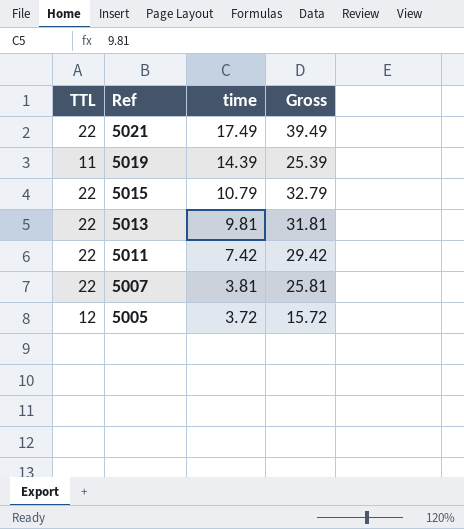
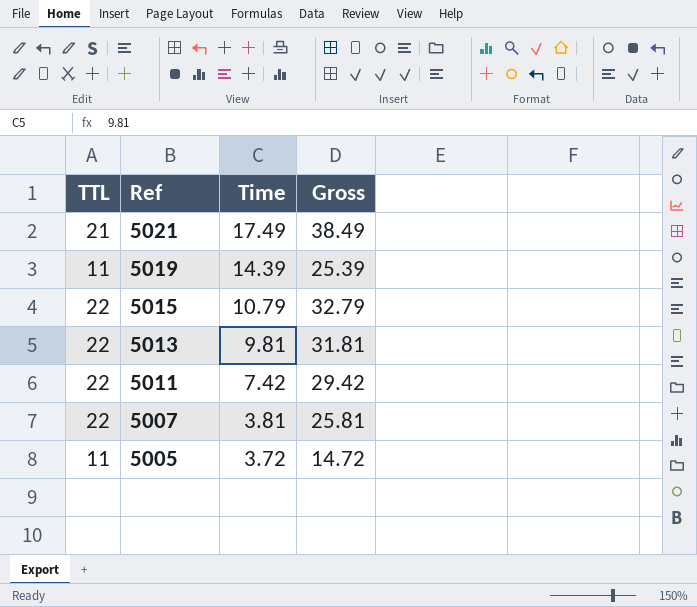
column name: time -> Time
5021 | TTL: 22 -> 21
5021 | Gross: 39.49 -> 38.49
5005 | TTL: 12 -> 11
5005 | Gross: 15.72 -> 14.72

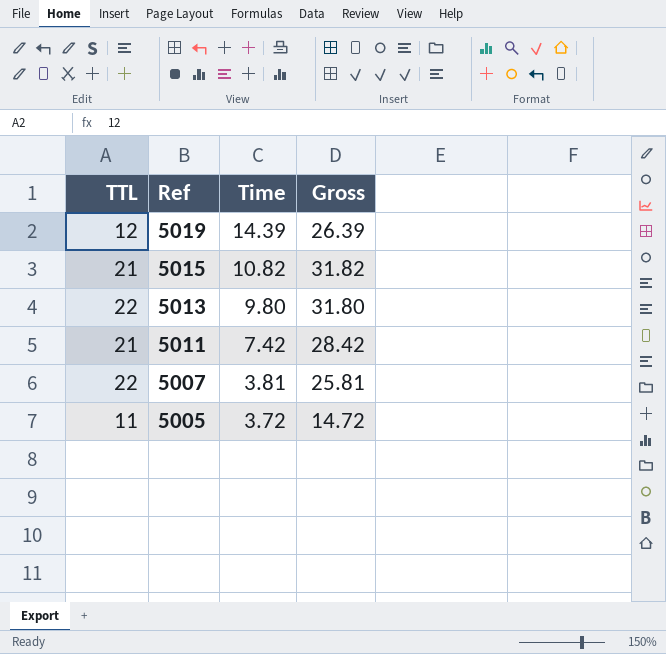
row 5021: 21 | 17.49 | 38.49 -> none
5019 | TTL: 11 -> 12
5019 | Gross: 25.39 -> 26.39
5015 | TTL: 22 -> 21
5015 | Time: 10.79 -> 10.82
5015 | Gross: 32.79 -> 31.82
5013 | Time: 9.81 -> 9.80
5013 | Gross: 31.81 -> 31.80
5011 | TTL: 22 -> 21
5011 | Gross: 29.42 -> 28.42

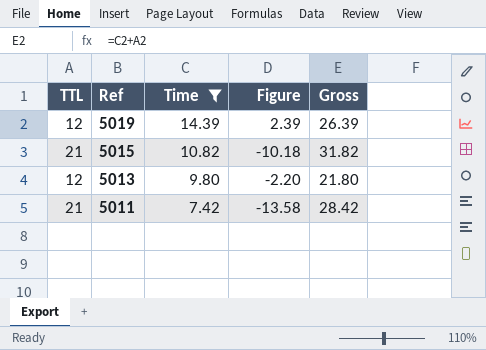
filter: none -> Time >= 7.42
column Figure | formula: none -> [Time] - [TTL]
5013 | TTL: 22 -> 12
5013 | Gross: 31.80 -> 21.80

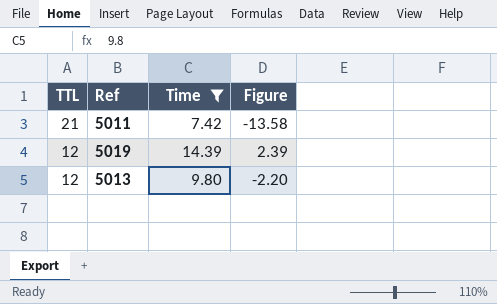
row order: Ref descending -> TTL descending
column Gross | formula: [TTL] + [Time] -> none
row 5015: 21 | 10.82 | -10.18 | 31.82 -> none

